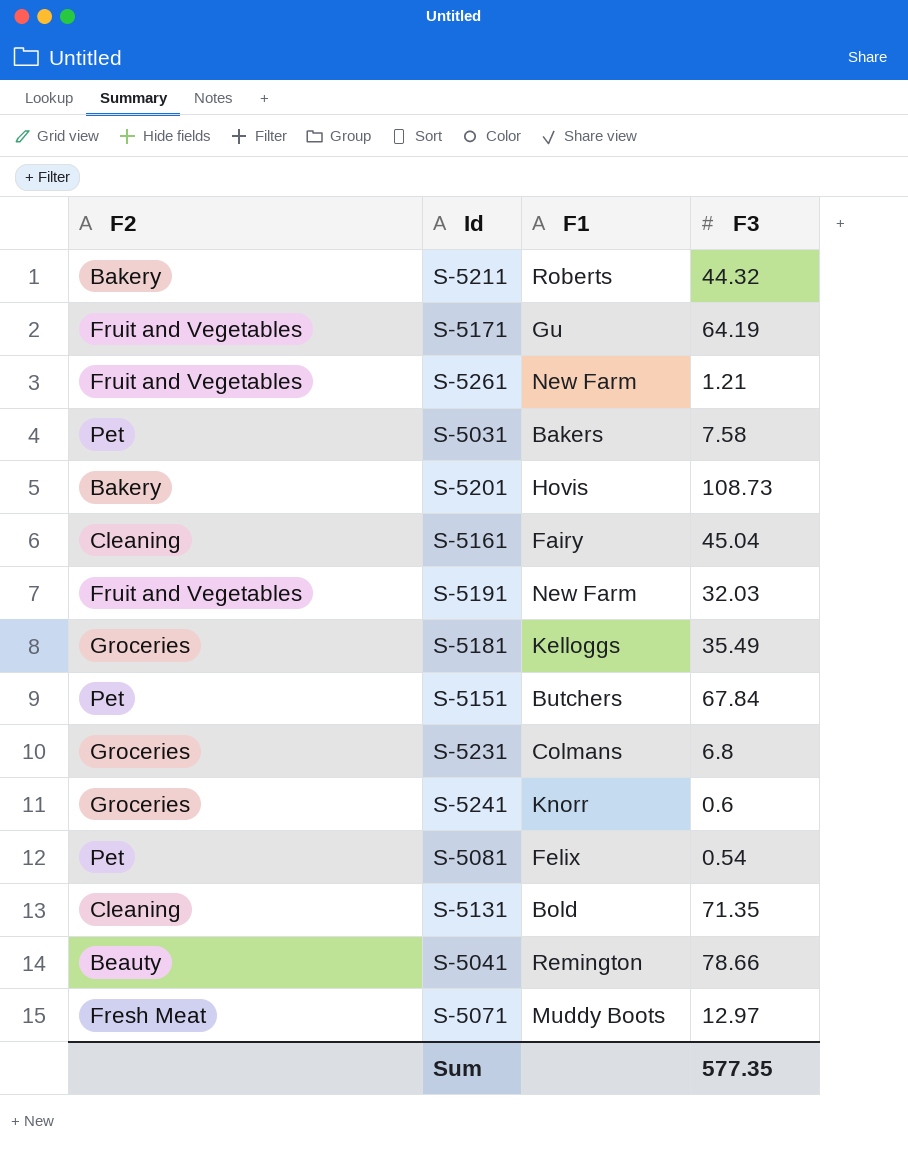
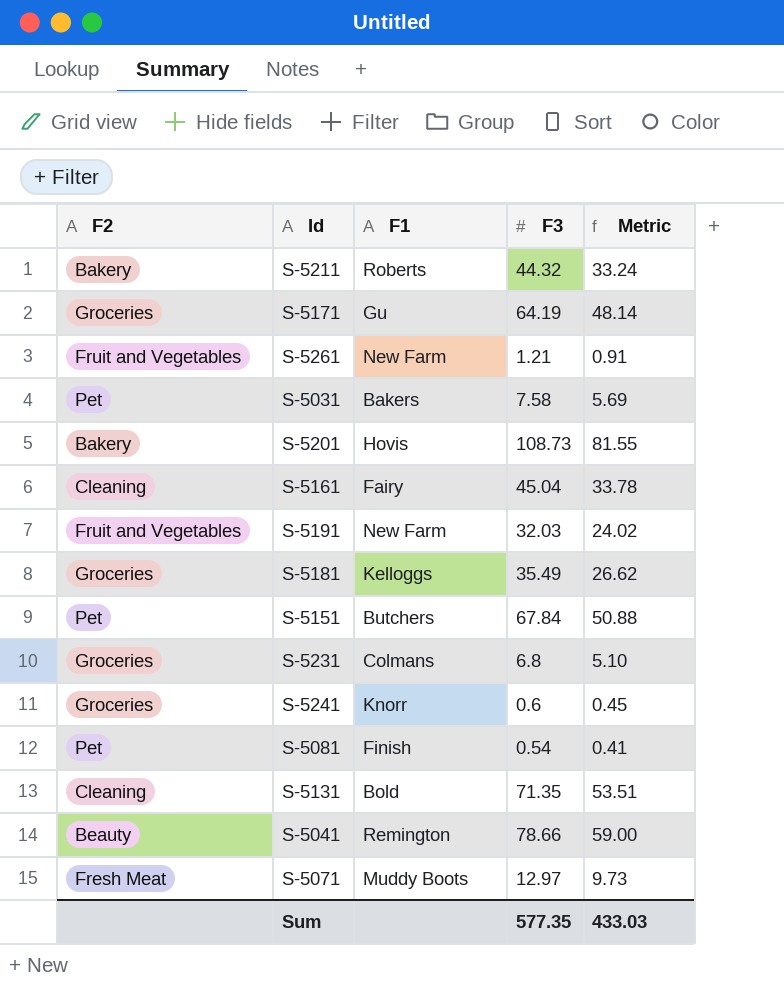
column Metric | formula: none -> [F3] * 0.75
S-5171 | F2: Fruit and Vegetables -> Groceries
S-5081 | F1: Felix -> Finish

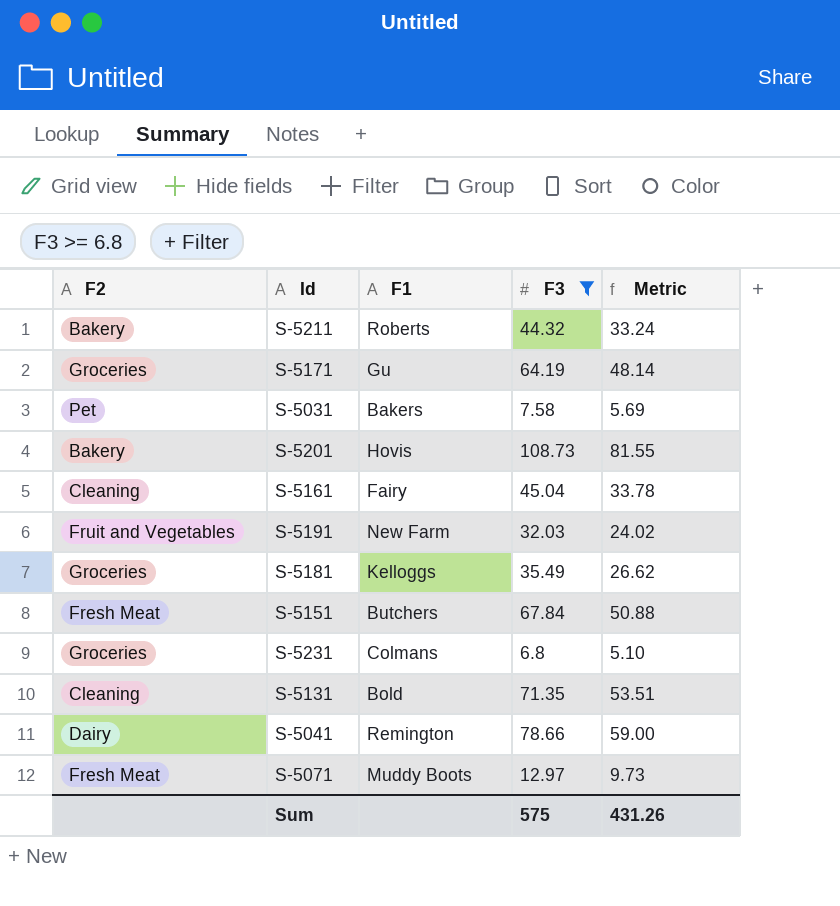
filter: none -> F3 >= 6.8
S-5151 | F2: Pet -> Fresh Meat
S-5041 | F2: Beauty -> Dairy
Sum | F3: 577.35 -> 575
Sum | Metric: 433.03 -> 431.26

